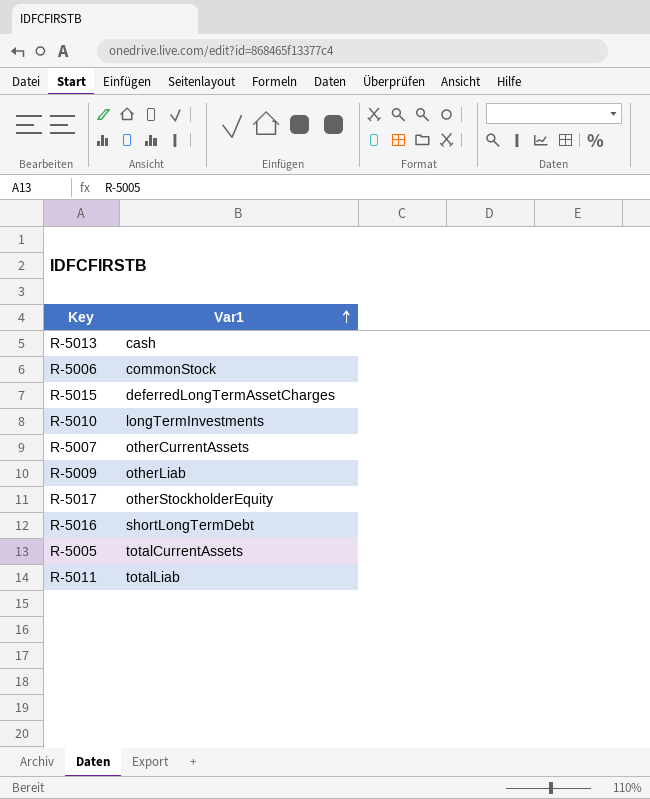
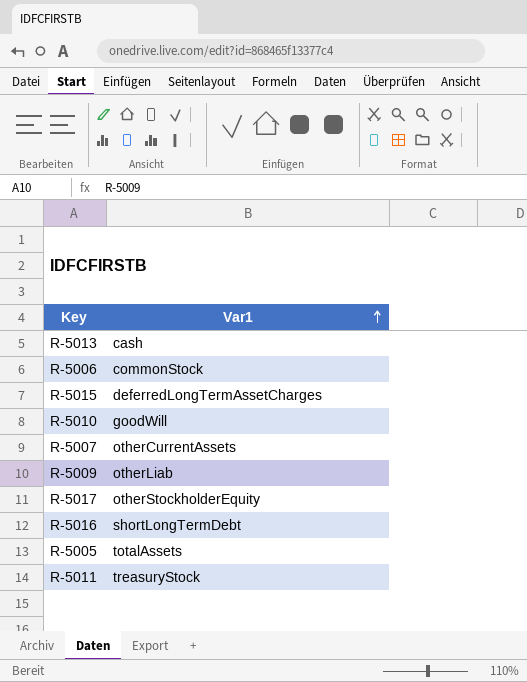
R-5010 | Var1: longTermInvestments -> goodWill
R-5005 | Var1: totalCurrentAssets -> totalAssets
R-5011 | Var1: totalLiab -> treasuryStock

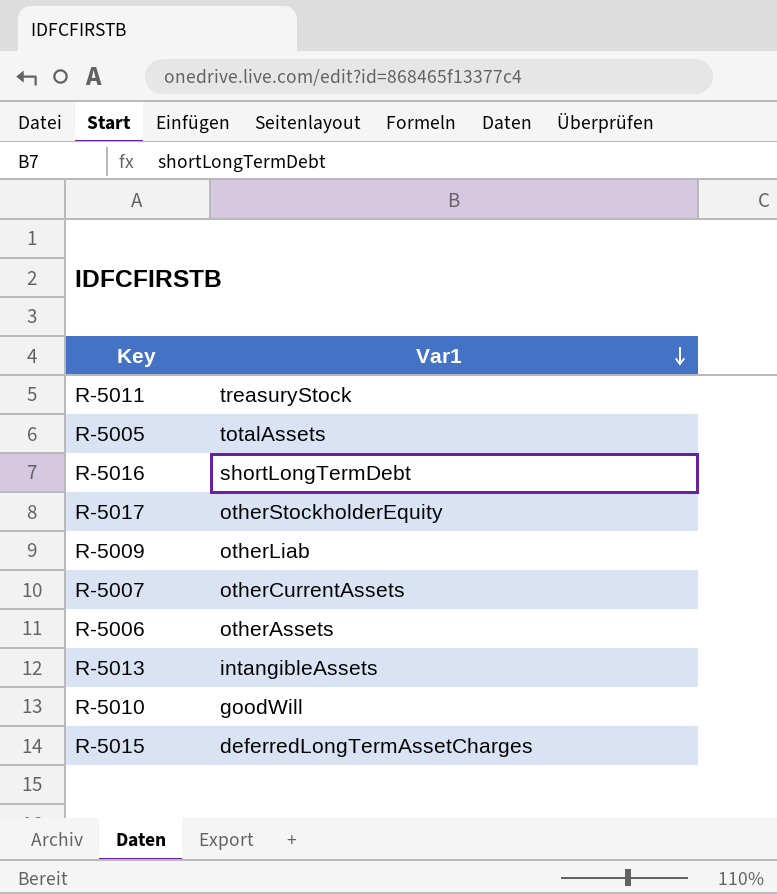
row order: Var1 ascending -> Var1 descending
R-5006 | Var1: commonStock -> otherAssets
R-5013 | Var1: cash -> intangibleAssets

